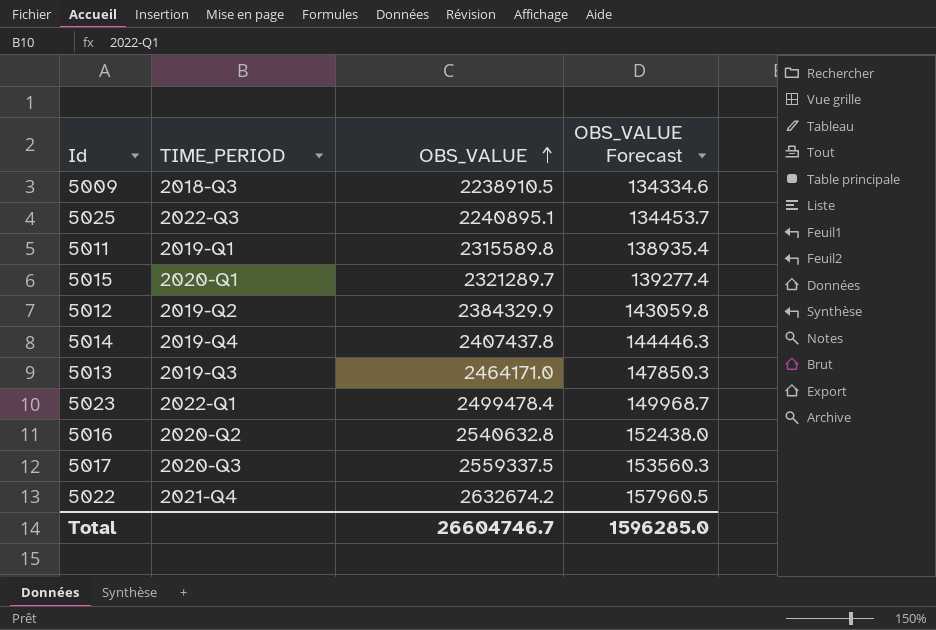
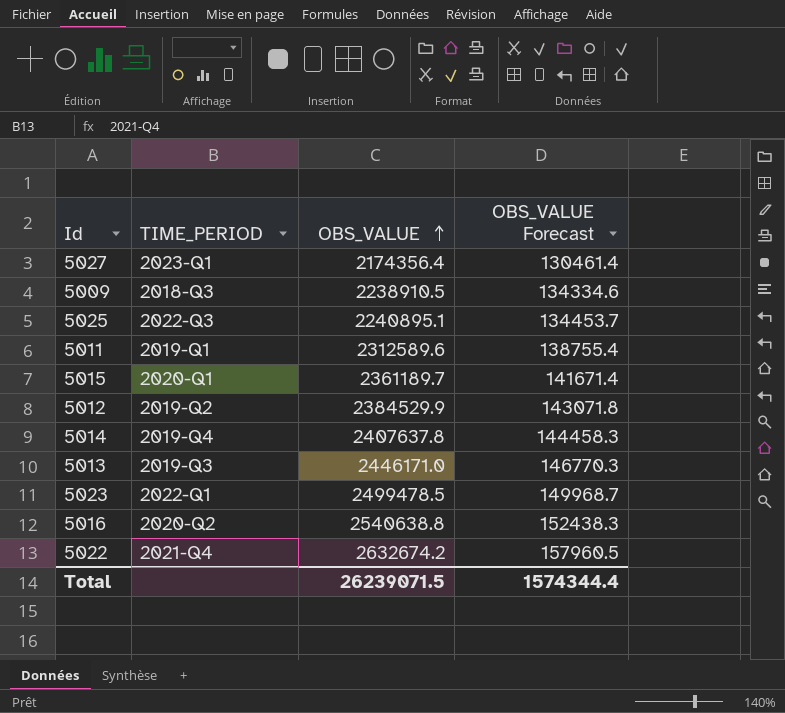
row 5017: 2020-Q3 | 2559337.5 | 153560.3 -> none
row 5027: none -> 2023-Q1 | 2174356.4 | 130461.4
5011 | OBS_VALUE: 2315589.8 -> 2312589.6
5011 | OBS_VALUE Forecast: 138935.4 -> 138755.4
5015 | OBS_VALUE: 2321289.7 -> 2361189.7
5015 | OBS_VALUE Forecast: 139277.4 -> 141671.4
5012 | OBS_VALUE: 2384329.9 -> 2384529.9
5012 | OBS_VALUE Forecast: 143059.8 -> 143071.8
5014 | OBS_VALUE: 2407437.8 -> 2407637.8
5014 | OBS_VALUE Forecast: 144446.3 -> 144458.3
5013 | OBS_VALUE: 2464171.0 -> 2446171.0
5013 | OBS_VALUE Forecast: 147850.3 -> 146770.3
5023 | OBS_VALUE: 2499478.4 -> 2499478.5
5016 | OBS_VALUE: 2540632.8 -> 2540638.8
5016 | OBS_VALUE Forecast: 152438.0 -> 152438.3
Total | OBS_VALUE: 26604746.7 -> 26239071.5
Total | OBS_VALUE Forecast: 1596285.0 -> 1574344.4

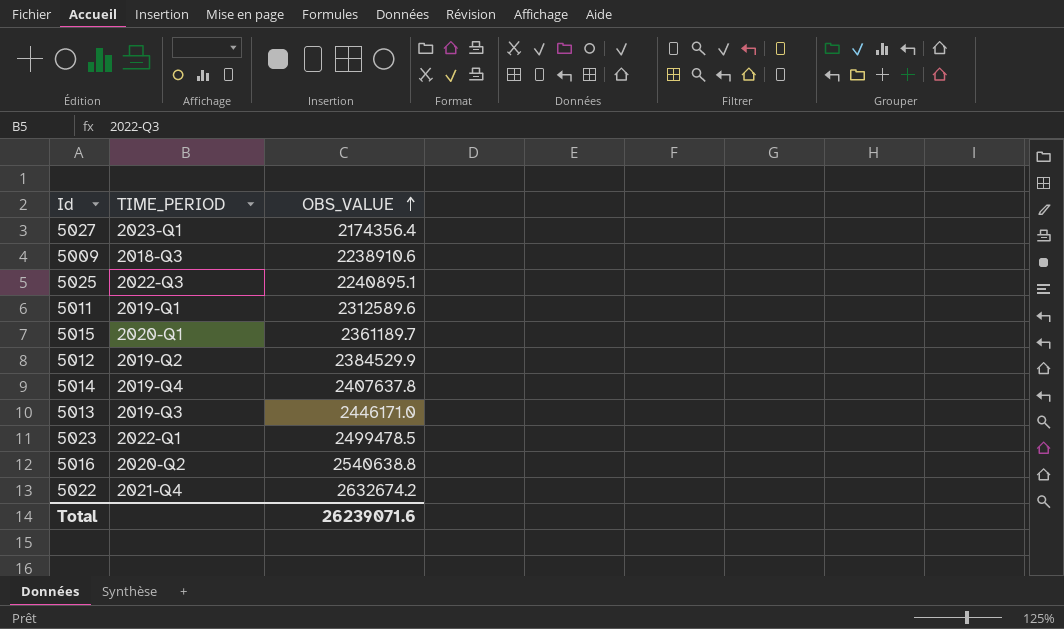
column OBS_VALUE Forecast | formula: [OBS_VALUE] * 0.06 -> none
5009 | OBS_VALUE: 2238910.5 -> 2238910.6
Total | OBS_VALUE: 26239071.5 -> 26239071.6

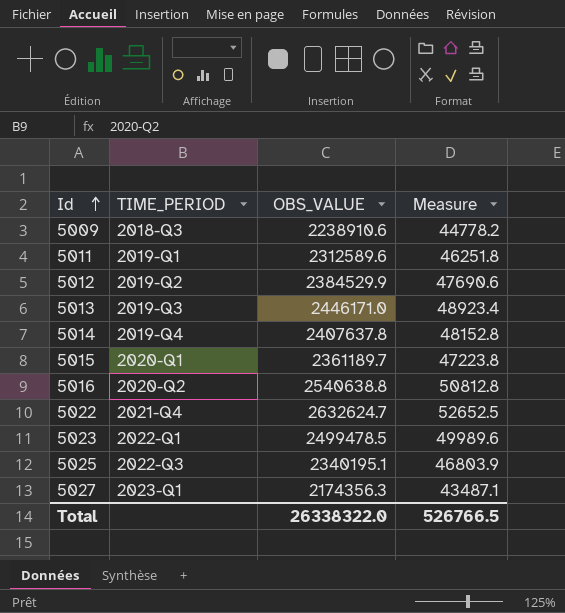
row order: OBS_VALUE ascending -> Id ascending
column Measure | formula: none -> [OBS_VALUE] * 0.02
5022 | OBS_VALUE: 2632674.2 -> 2632624.7
5025 | OBS_VALUE: 2240895.1 -> 2340195.1
5027 | OBS_VALUE: 2174356.4 -> 2174356.3
Total | OBS_VALUE: 26239071.6 -> 26338322.0

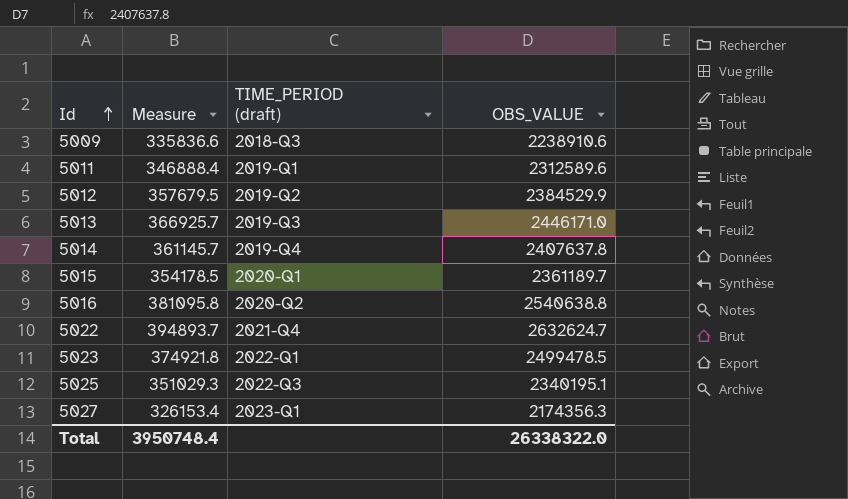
column Measure | formula: [OBS_VALUE] * 0.02 -> [OBS_VALUE] * 0.15
column Measure | position: 4 -> 2
column name: TIME_PERIOD -> TIME_PERIOD (draft)
Total | Measure: 526766.5 -> 3950748.4

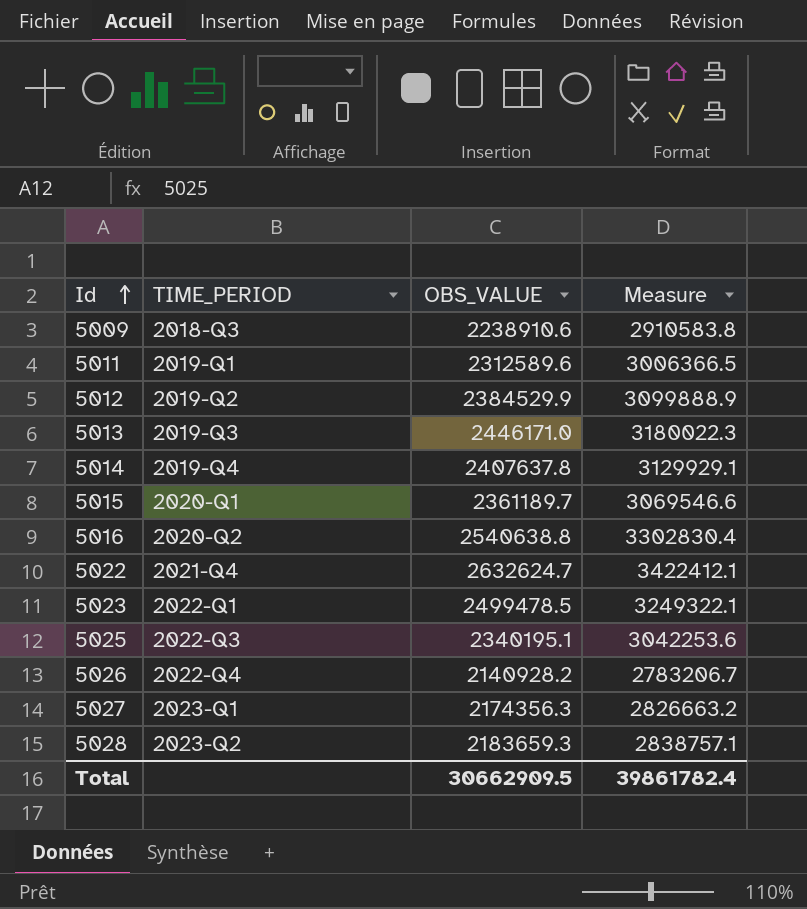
column name: TIME_PERIOD (draft) -> TIME_PERIOD
column Measure | formula: [OBS_VALUE] * 0.15 -> [OBS_VALUE] * 1.3
column Measure | position: 2 -> 4
row 5026: none -> 2022-Q4 | 2140928.2 | 2783206.7
row 5028: none -> 2023-Q2 | 2183659.3 | 2838757.1
Total | OBS_VALUE: 26338322.0 -> 30662909.5
Total | Measure: 3950748.4 -> 39861782.4

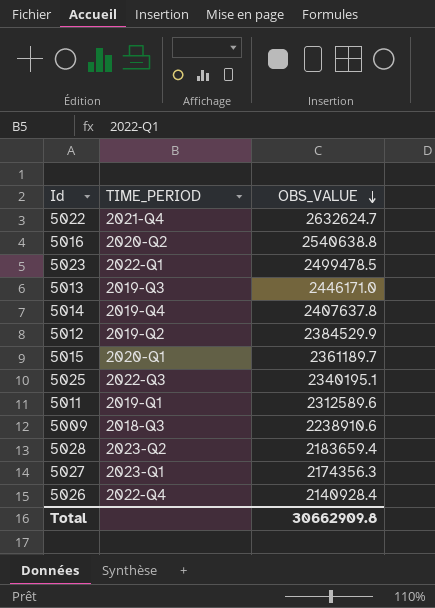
row order: Id ascending -> OBS_VALUE descending
column Measure | formula: [OBS_VALUE] * 1.3 -> none
5028 | OBS_VALUE: 2183659.3 -> 2183659.4
5026 | OBS_VALUE: 2140928.2 -> 2140928.4
Total | OBS_VALUE: 30662909.5 -> 30662909.8

